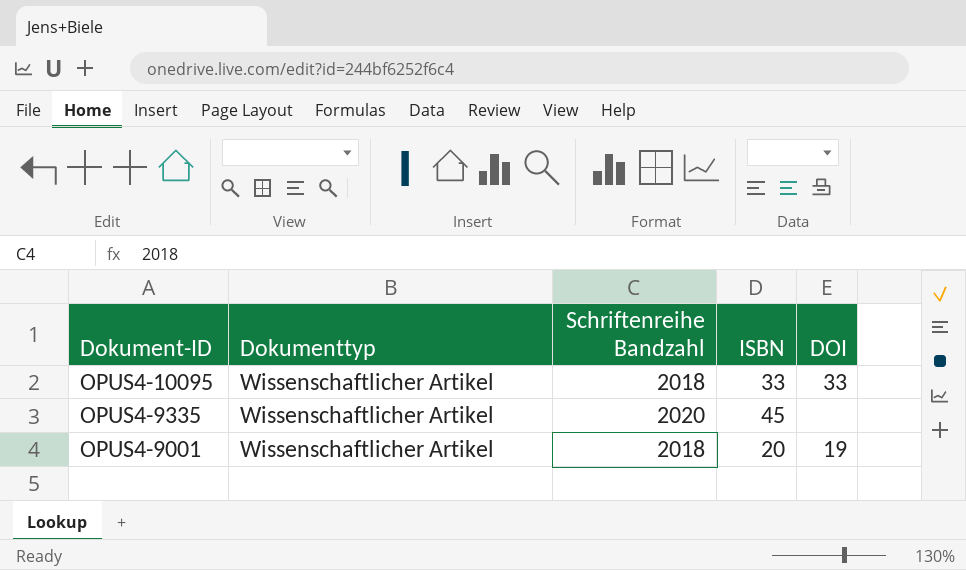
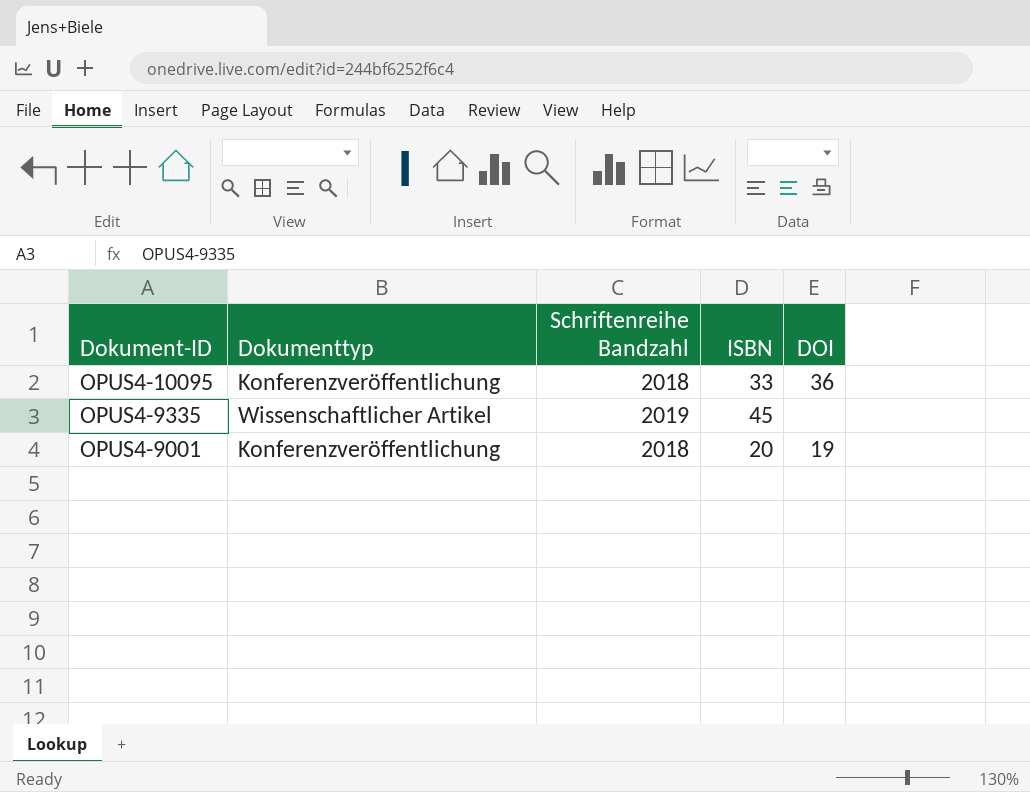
OPUS4-10095 | Dokumenttyp: Wissenschaftlicher Artikel -> Konferenzveröffentlichung
OPUS4-10095 | DOI: 33 -> 36
OPUS4-9335 | Schriftenreihe Bandzahl: 2020 -> 2019
OPUS4-9001 | Dokumenttyp: Wissenschaftlicher Artikel -> Konferenzveröffentlichung

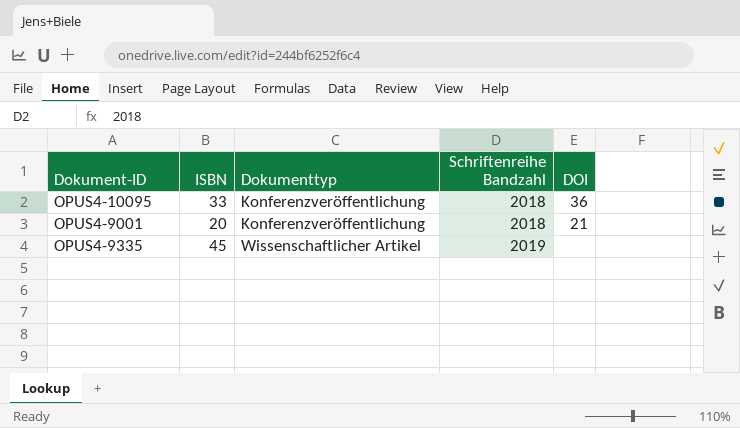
row order: Dokument-ID descending -> Dokumenttyp ascending
column ISBN | position: 4 -> 2
OPUS4-9001 | DOI: 19 -> 21

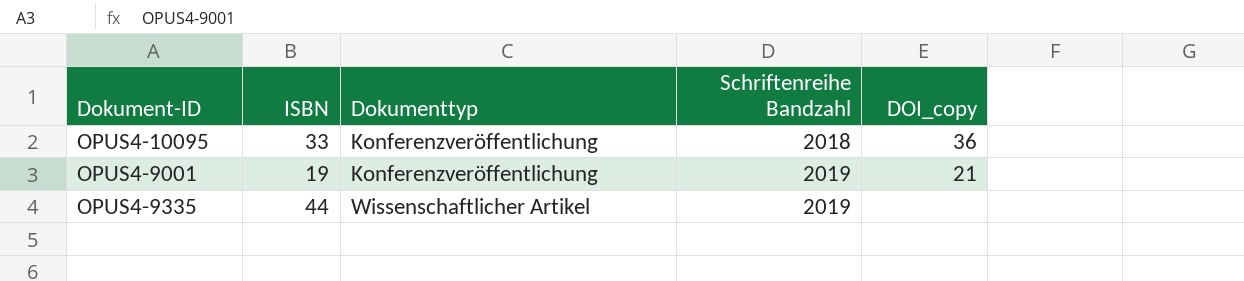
column name: DOI -> DOI_copy
OPUS4-9001 | ISBN: 20 -> 19
OPUS4-9001 | Schriftenreihe Bandzahl: 2018 -> 2019
OPUS4-9335 | ISBN: 45 -> 44

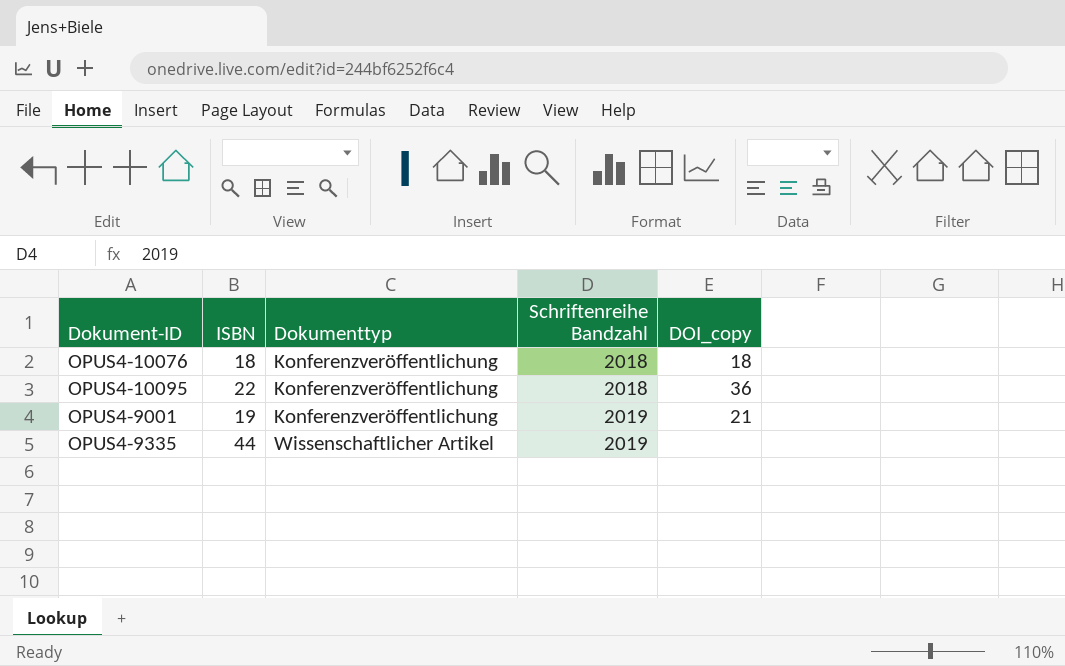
row OPUS4-10076: none -> 18 | Konferenzveröffentlichung | 2018 | 18
OPUS4-10095 | ISBN: 33 -> 22

